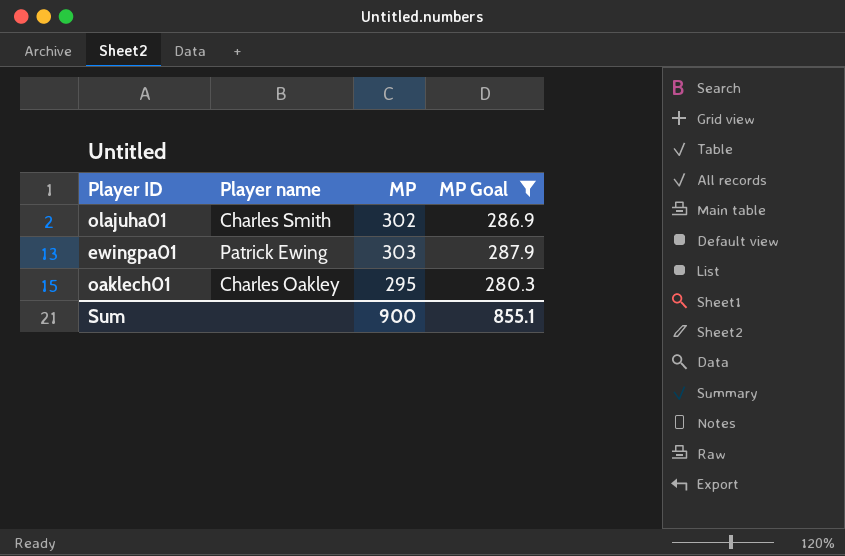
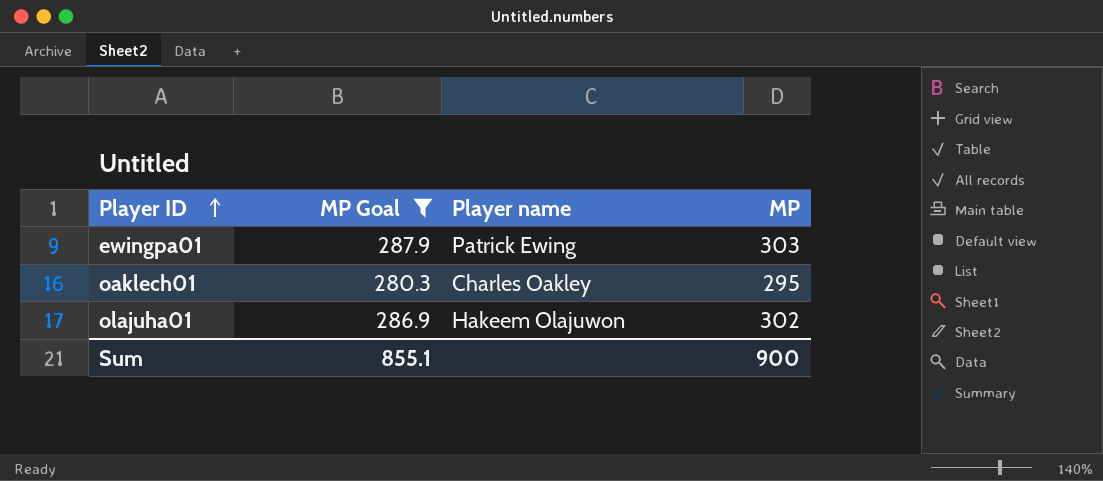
row order: none -> Player ID ascending
column MP Goal | position: 4 -> 2
olajuha01 | Player name: Charles Smith -> Hakeem Olajuwon

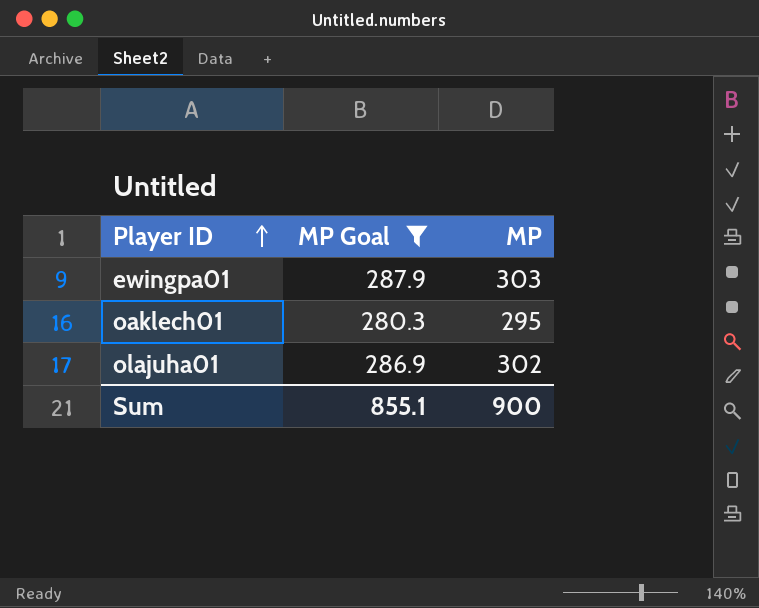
column Player name | position: 3 -> none

